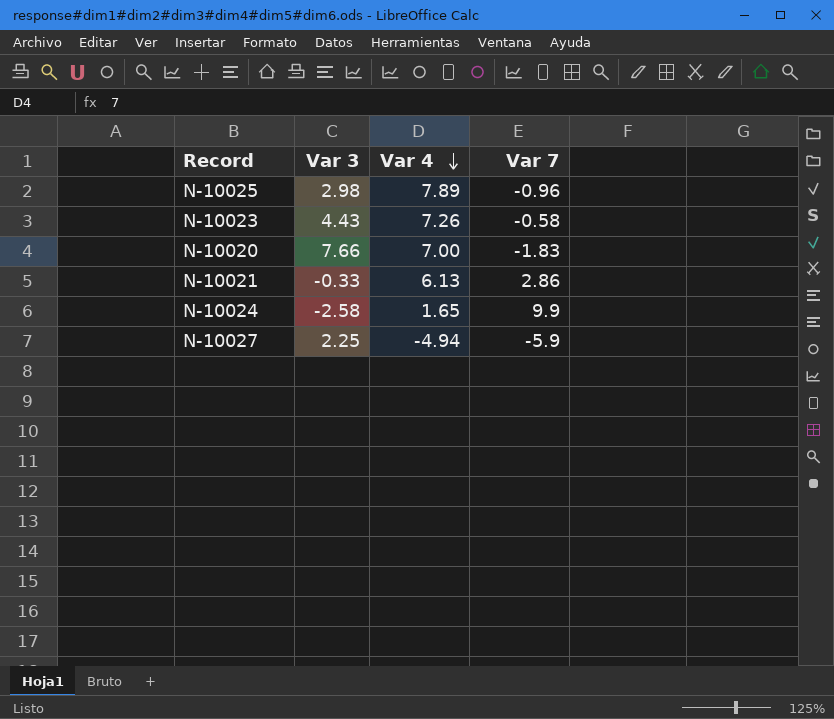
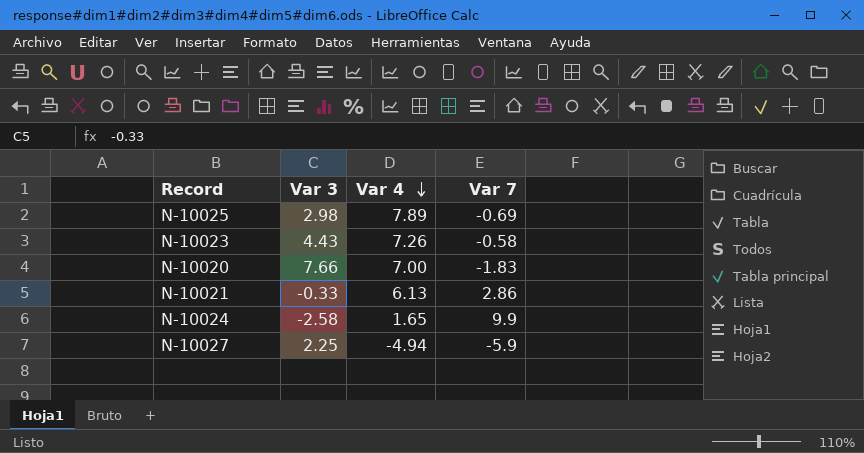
N-10025 | Var 7: -0.96 -> -0.69

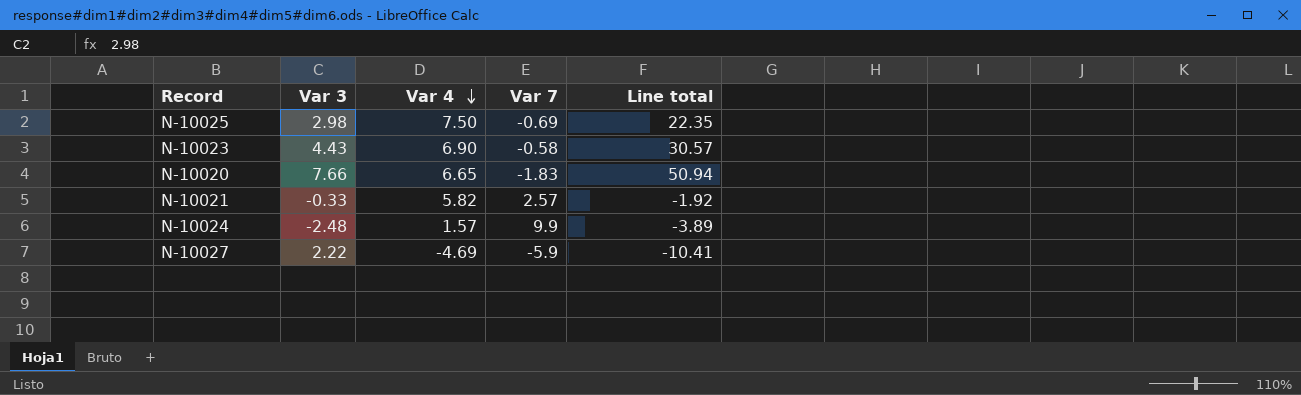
column Line total | formula: none -> [Var 3] * [Var 4]
N-10025 | Var 4: 7.89 -> 7.50
N-10023 | Var 4: 7.26 -> 6.90
N-10020 | Var 4: 7.00 -> 6.65
N-10021 | Var 4: 6.13 -> 5.82
N-10021 | Var 7: 2.86 -> 2.57
N-10024 | Var 3: -2.58 -> -2.48
N-10024 | Var 4: 1.65 -> 1.57
N-10027 | Var 3: 2.25 -> 2.22
N-10027 | Var 4: -4.94 -> -4.69

